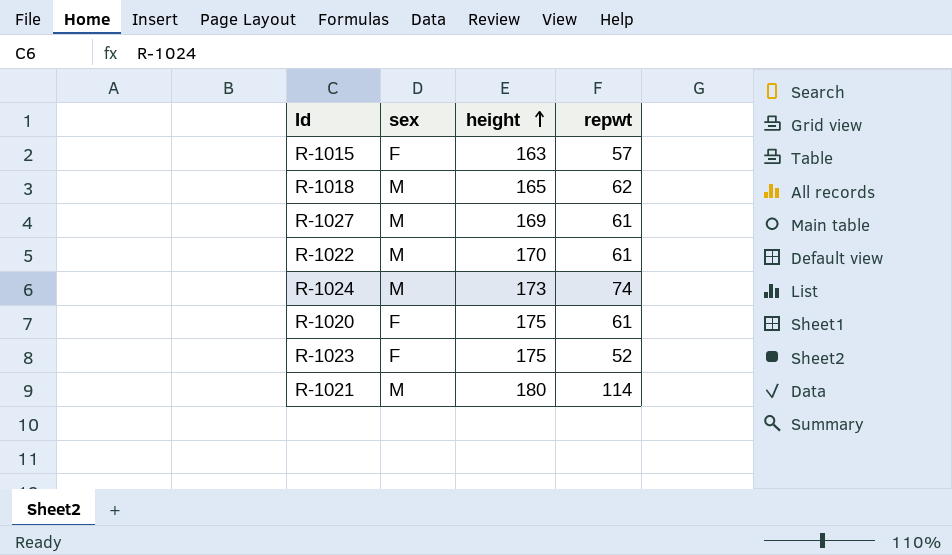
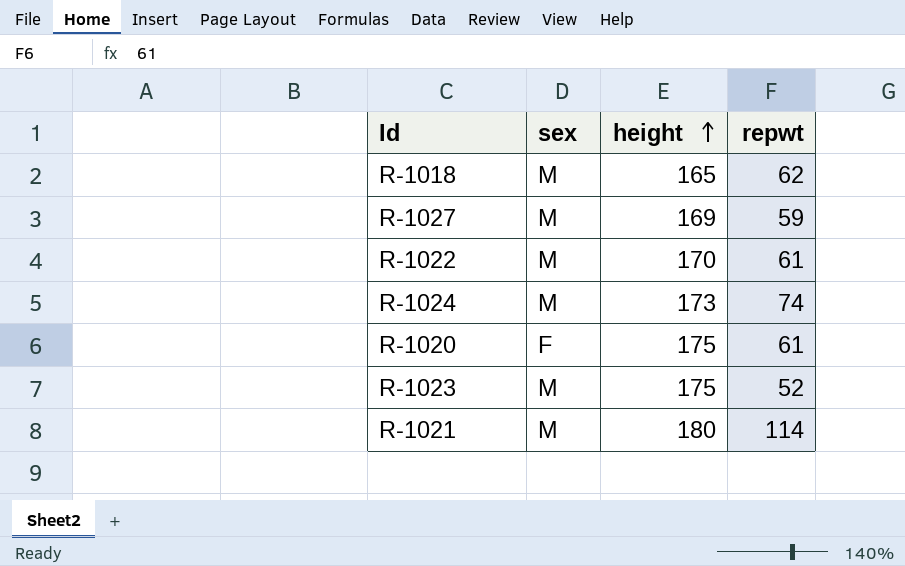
row R-1015: F | 163 | 57 -> none
R-1027 | repwt: 61 -> 59
R-1023 | sex: F -> M

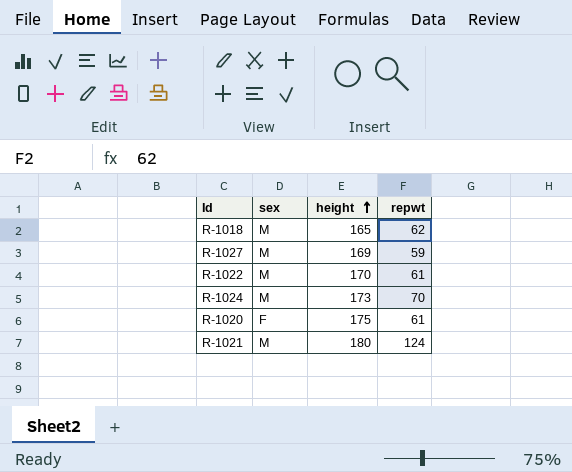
row R-1023: M | 175 | 52 -> none
R-1024 | repwt: 74 -> 70
R-1021 | repwt: 114 -> 124

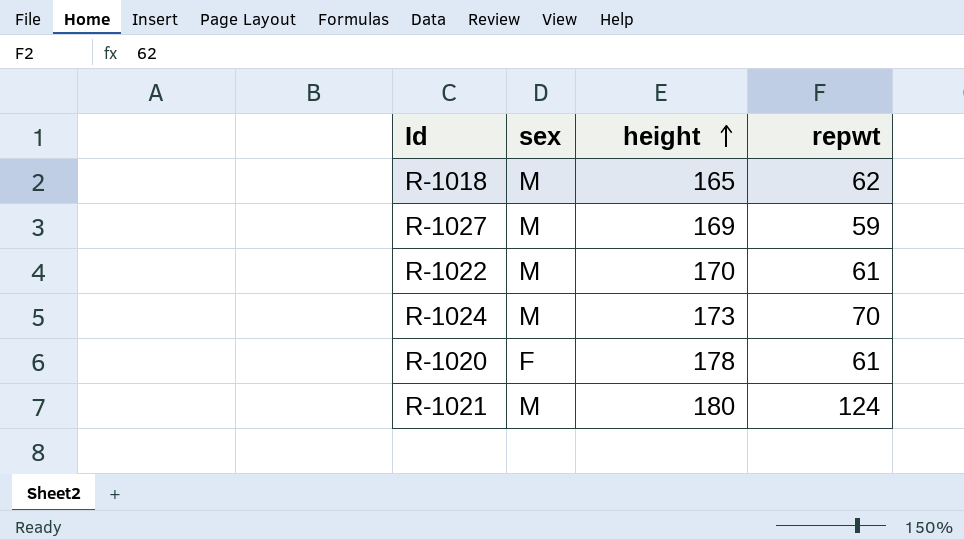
R-1020 | height: 175 -> 178

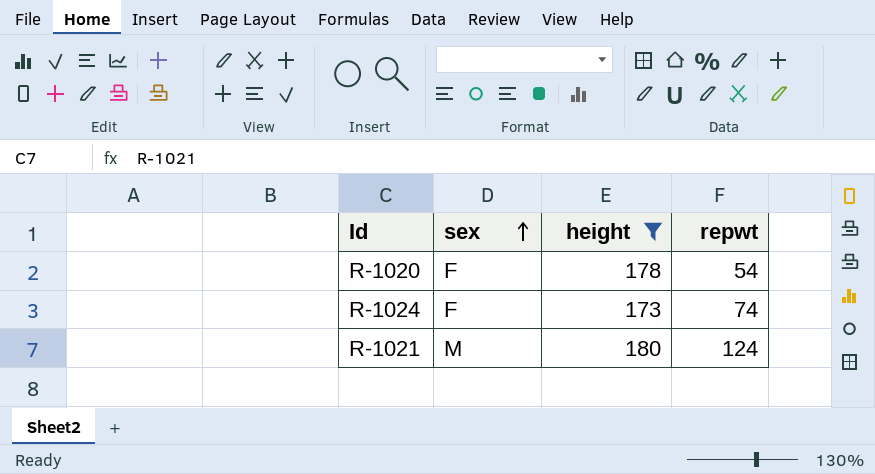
filter: none -> height >= 173
row order: height ascending -> sex ascending
R-1020 | repwt: 61 -> 54
R-1024 | sex: M -> F
R-1024 | repwt: 70 -> 74

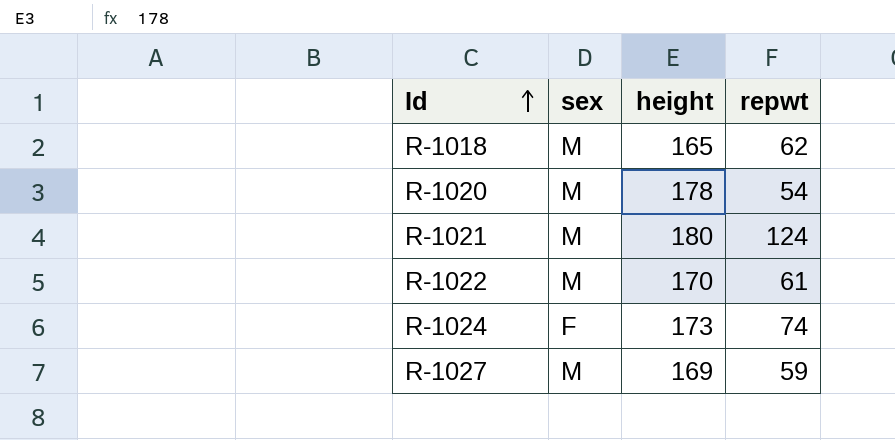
filter: height >= 173 -> none
row order: sex ascending -> Id ascending
R-1020 | sex: F -> M

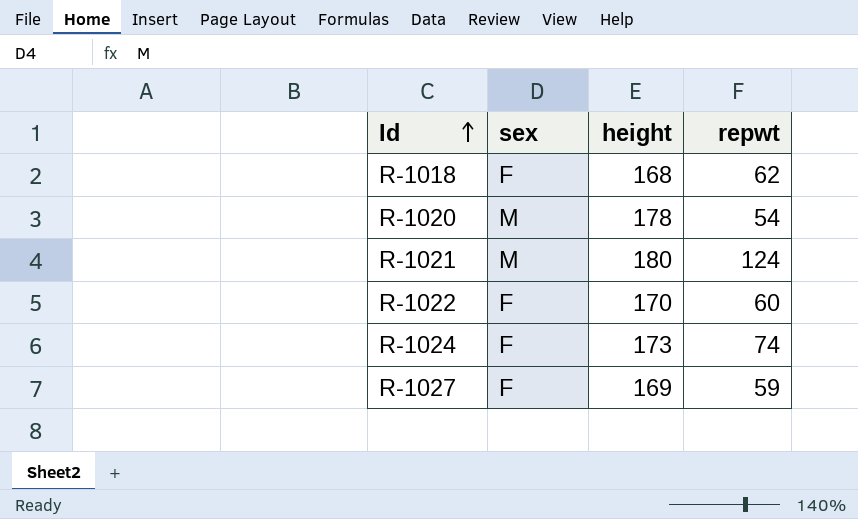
R-1018 | sex: M -> F
R-1018 | height: 165 -> 168
R-1022 | sex: M -> F
R-1022 | repwt: 61 -> 60
R-1027 | sex: M -> F

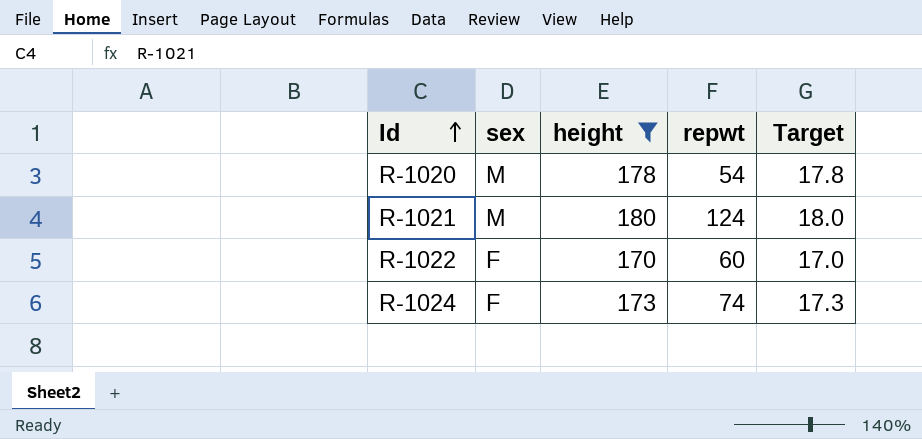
filter: none -> height >= 170
column Target | formula: none -> [height] * 0.1

